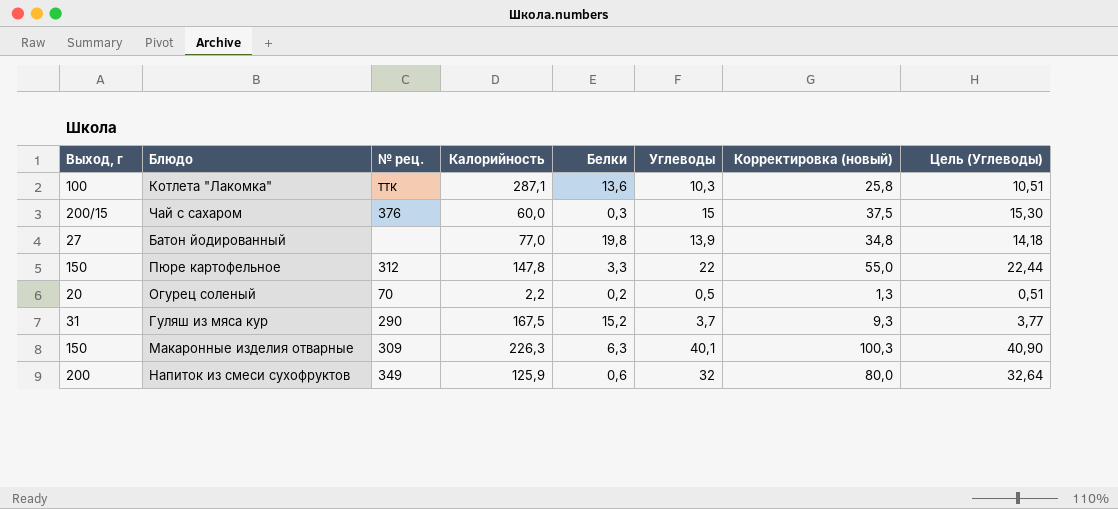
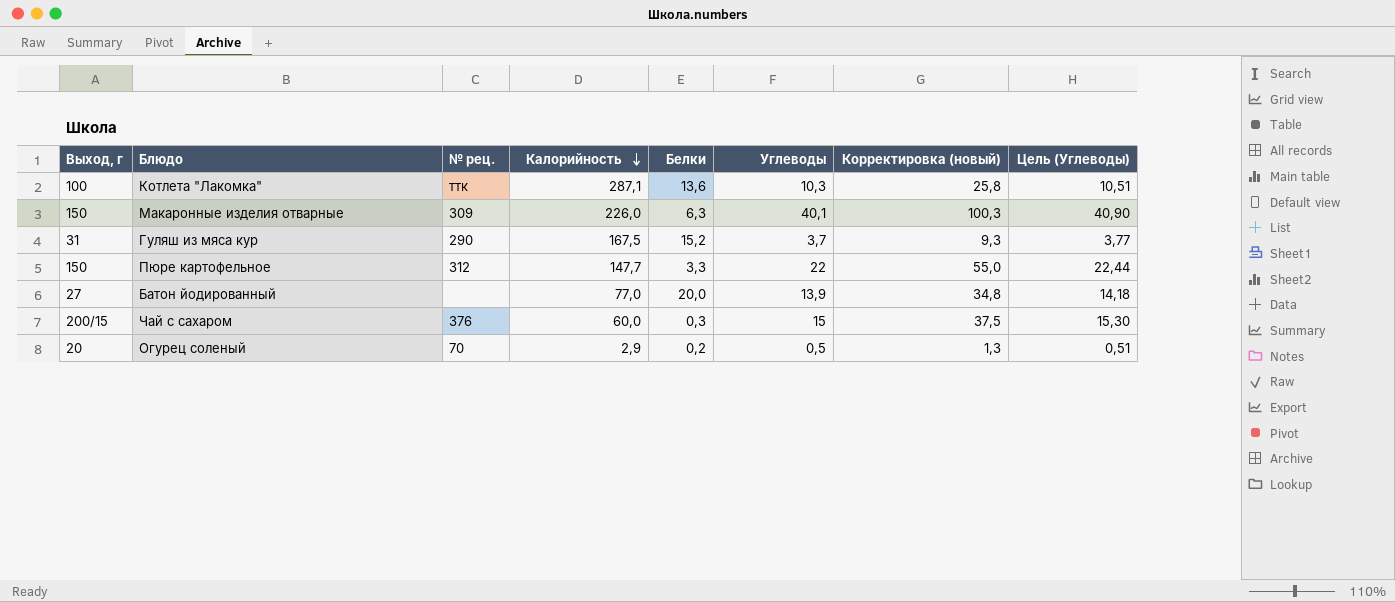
row order: none -> Калорийность descending
row Напиток из смеси сухофруктов: 200 | 349 | 125,9 | 0,6 | 32 | 80,0 | 32,64 -> none
Макаронные изделия отварные | Калорийность: 226,3 -> 226,0
Пюре картофельное | Калорийность: 147,8 -> 147,7
Батон йодированный | Белки: 19,8 -> 20,0
Огурец соленый | Калорийность: 2,2 -> 2,9

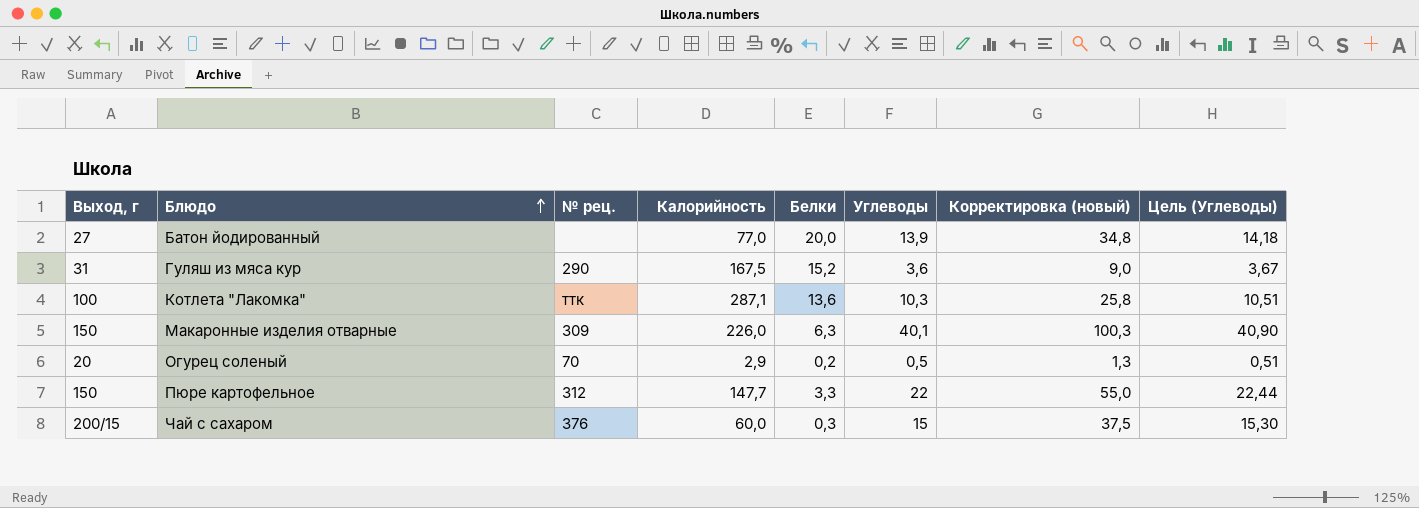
row order: Калорийность descending -> Блюдо ascending
Гуляш из мяса кур | Углеводы: 3,7 -> 3,6
Гуляш из мяса кур | Корректировка (новый): 9,3 -> 9,0
Гуляш из мяса кур | Цель (Углеводы): 3,77 -> 3,67

